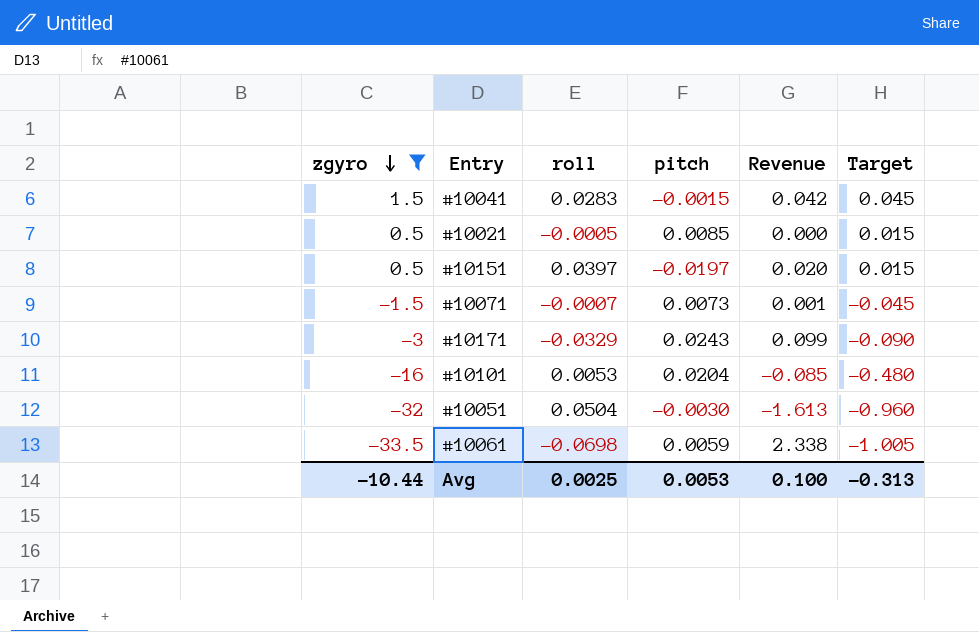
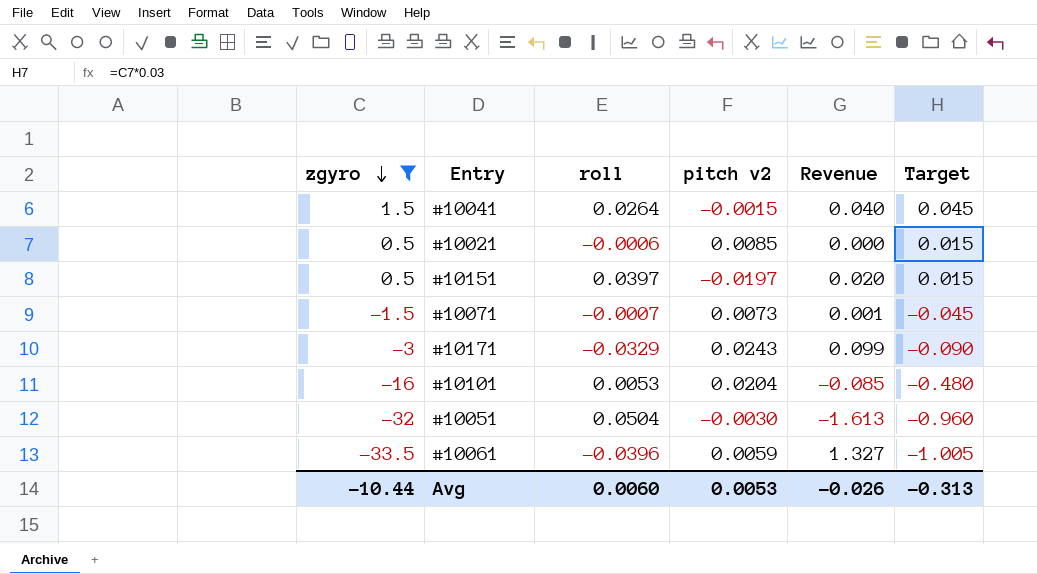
column name: pitch -> pitch v2
#10041 | roll: 0.0283 -> 0.0264
#10041 | Revenue: 0.042 -> 0.040
#10021 | roll: -0.0005 -> -0.0006
#10061 | roll: -0.0698 -> -0.0396
#10061 | Revenue: 2.338 -> 1.327
Avg | roll: 0.0025 -> 0.0060
Avg | Revenue: 0.100 -> -0.026

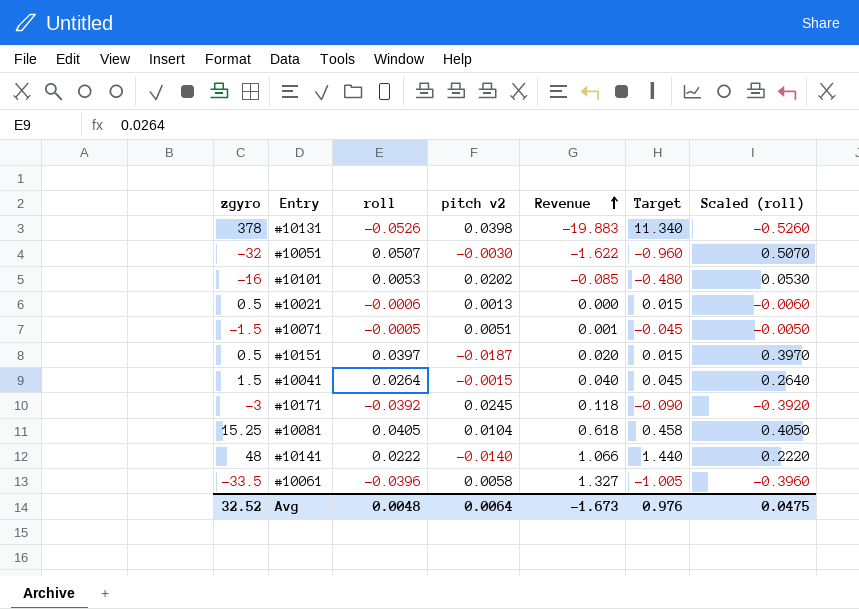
filter: zgyro <= 1.5 -> none
row order: zgyro descending -> Revenue ascending
column Scaled (roll) | formula: none -> [roll] * 10
#10051 | roll: 0.0504 -> 0.0507
#10051 | Revenue: -1.613 -> -1.622
#10101 | pitch v2: 0.0204 -> 0.0202
#10021 | pitch v2: 0.0085 -> 0.0013
#10071 | roll: -0.0007 -> -0.0005
#10071 | pitch v2: 0.0073 -> 0.0051
#10151 | pitch v2: -0.0197 -> -0.0187
#10171 | roll: -0.0329 -> -0.0392
#10171 | pitch v2: 0.0243 -> 0.0245
#10171 | Revenue: 0.099 -> 0.118
#10061 | pitch v2: 0.0059 -> 0.0058
Avg | zgyro: -10.44 -> 32.52
Avg | roll: 0.0060 -> 0.0048
Avg | pitch v2: 0.0053 -> 0.0064
Avg | Revenue: -0.026 -> -1.673
Avg | Target: -0.313 -> 0.976

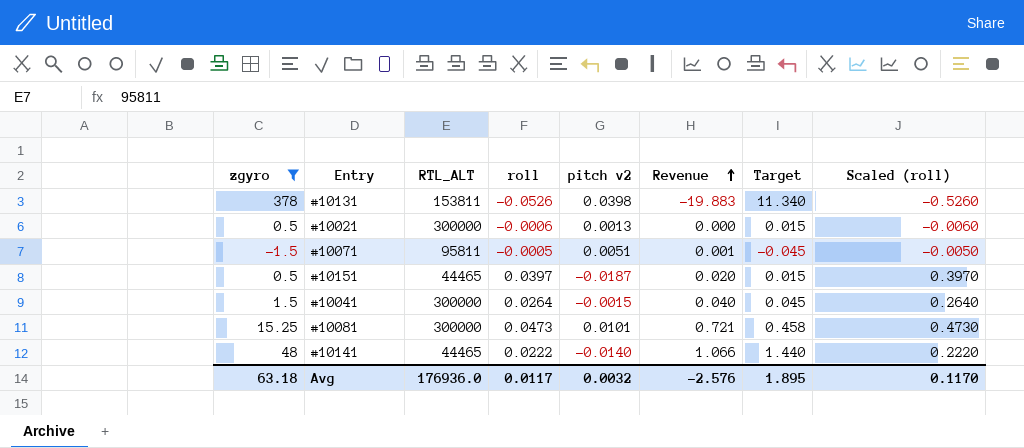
filter: none -> zgyro >= -1.5
column RTL_ALT | position: none -> 3
#10081 | roll: 0.0405 -> 0.0473
#10081 | pitch v2: 0.0104 -> 0.0101
#10081 | Revenue: 0.618 -> 0.721
#10081 | Scaled (roll): 0.4050 -> 0.4730
Avg | zgyro: 32.52 -> 63.18
Avg | roll: 0.0048 -> 0.0117
Avg | pitch v2: 0.0064 -> 0.0032
Avg | Revenue: -1.673 -> -2.576
Avg | Target: 0.976 -> 1.895
Avg | Scaled (roll): 0.0475 -> 0.1170

